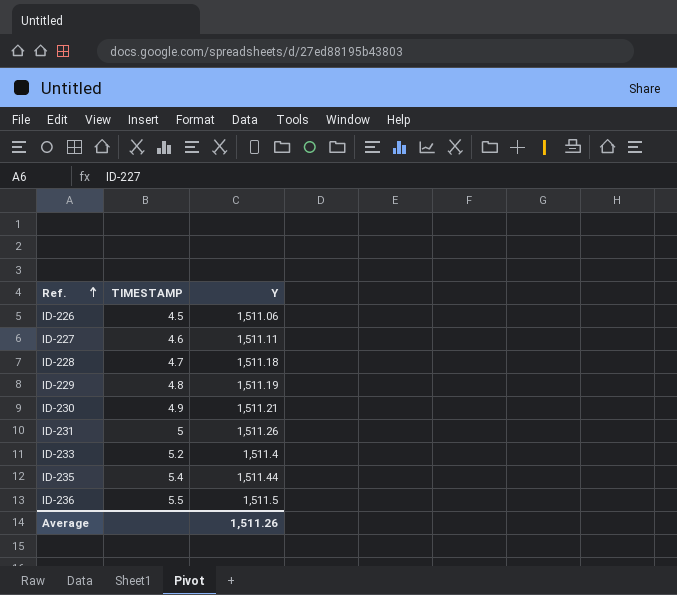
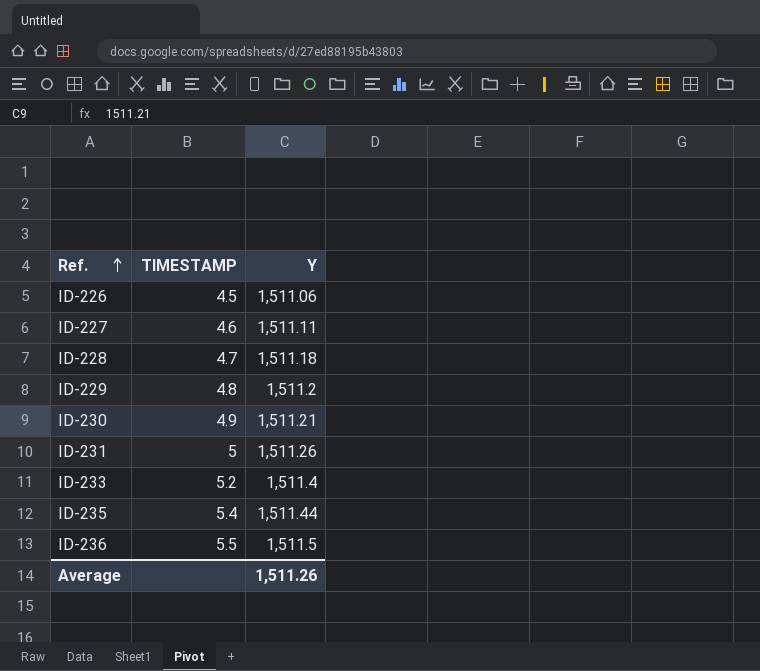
ID-229 | Y: 1,511.19 -> 1,511.2

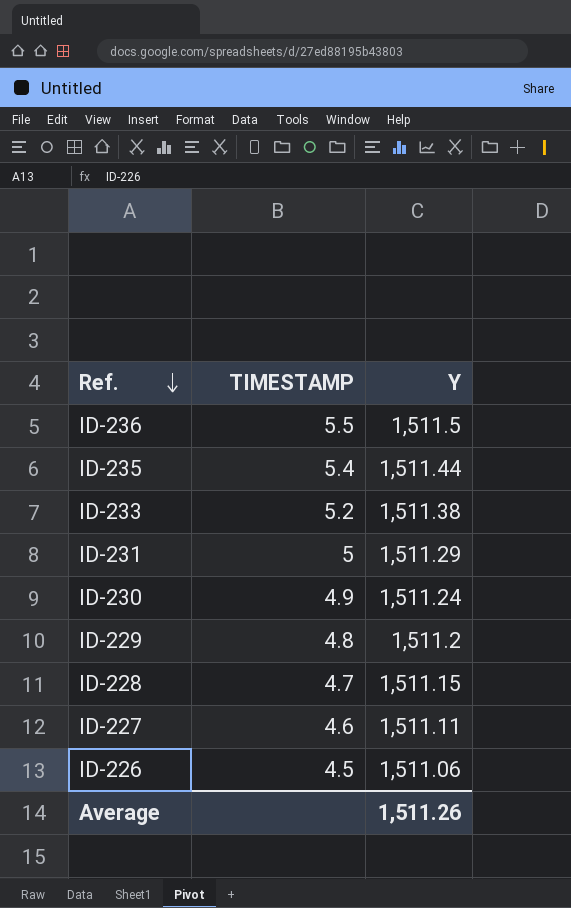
row order: Ref. ascending -> Ref. descending
ID-233 | Y: 1,511.4 -> 1,511.38
ID-231 | Y: 1,511.26 -> 1,511.29
ID-230 | Y: 1,511.21 -> 1,511.24
ID-228 | Y: 1,511.18 -> 1,511.15

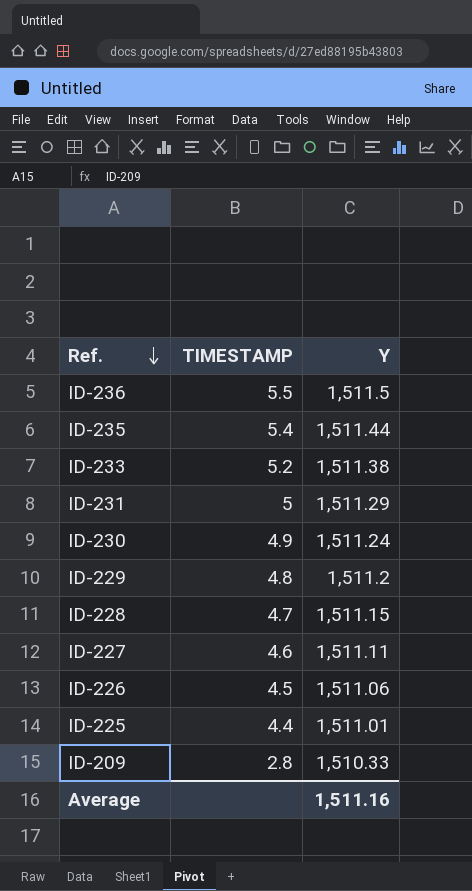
row ID-225: none -> 4.4 | 1,511.01
row ID-209: none -> 2.8 | 1,510.33
Average | Y: 1,511.26 -> 1,511.16

